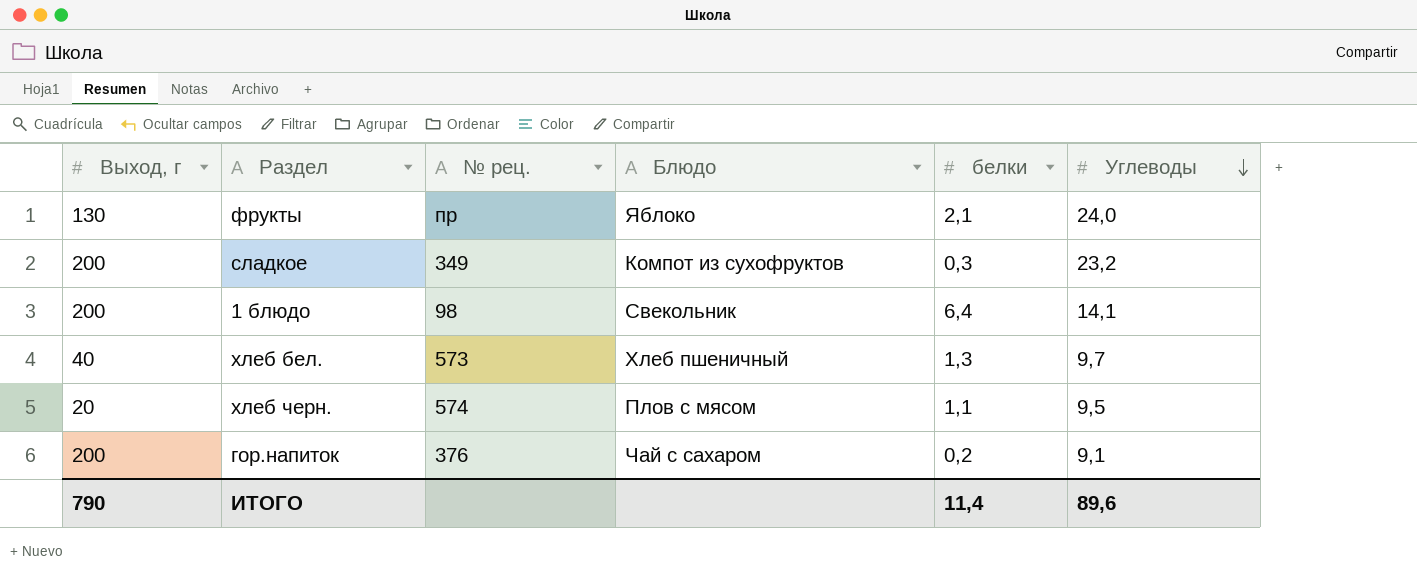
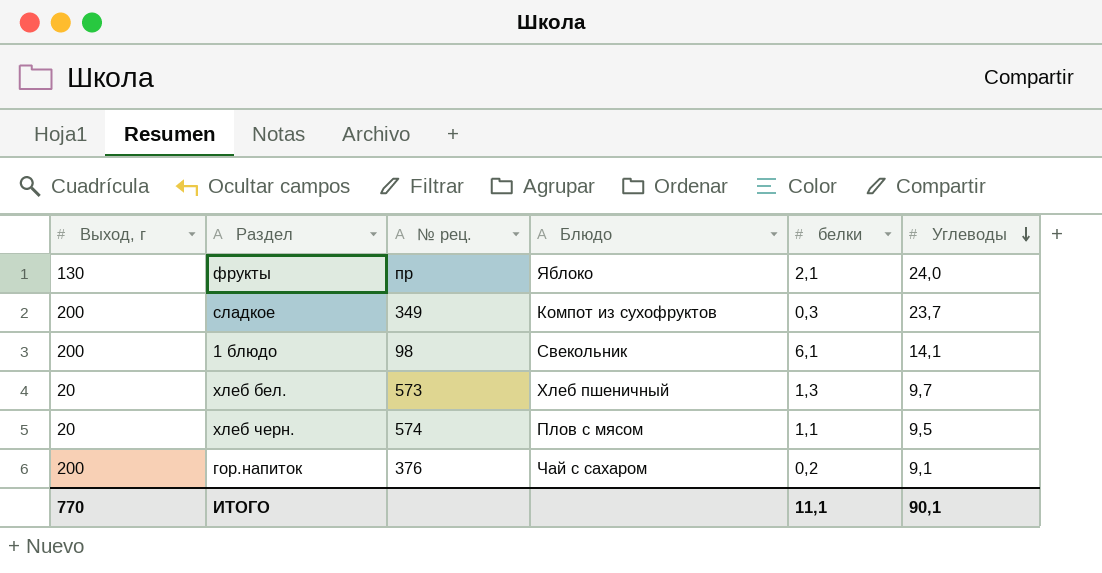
сладкое | Углеводы: 23,2 -> 23,7
1 блюдо | белки: 6,4 -> 6,1
хлеб бел. | Выход, г: 40 -> 20
ИТОГО | Выход, г: 790 -> 770
ИТОГО | белки: 11,4 -> 11,1
ИТОГО | Углеводы: 89,6 -> 90,1

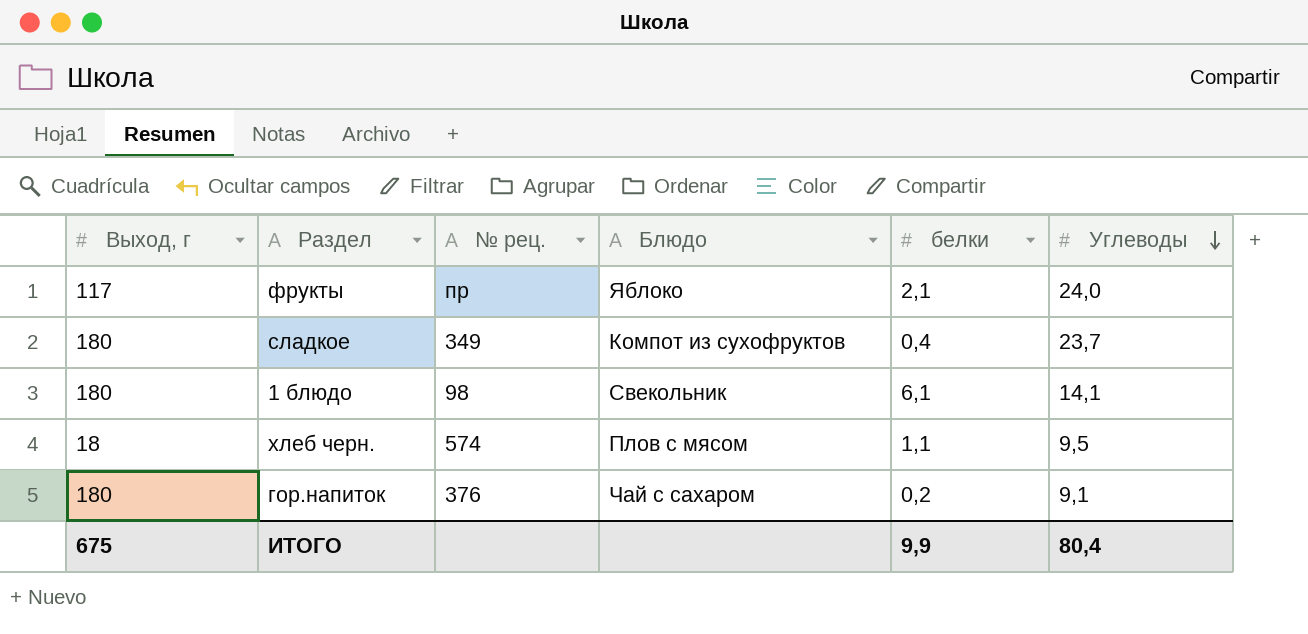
row хлеб бел.: 20 | 573 | Хлеб пшеничный | 1,3 | 9,7 -> none
фрукты | Выход, г: 130 -> 117
сладкое | Выход, г: 200 -> 180
сладкое | белки: 0,3 -> 0,4
1 блюдо | Выход, г: 200 -> 180
хлеб черн. | Выход, г: 20 -> 18
гор.напиток | Выход, г: 200 -> 180
ИТОГО | Выход, г: 770 -> 675
ИТОГО | белки: 11,1 -> 9,9
ИТОГО | Углеводы: 90,1 -> 80,4

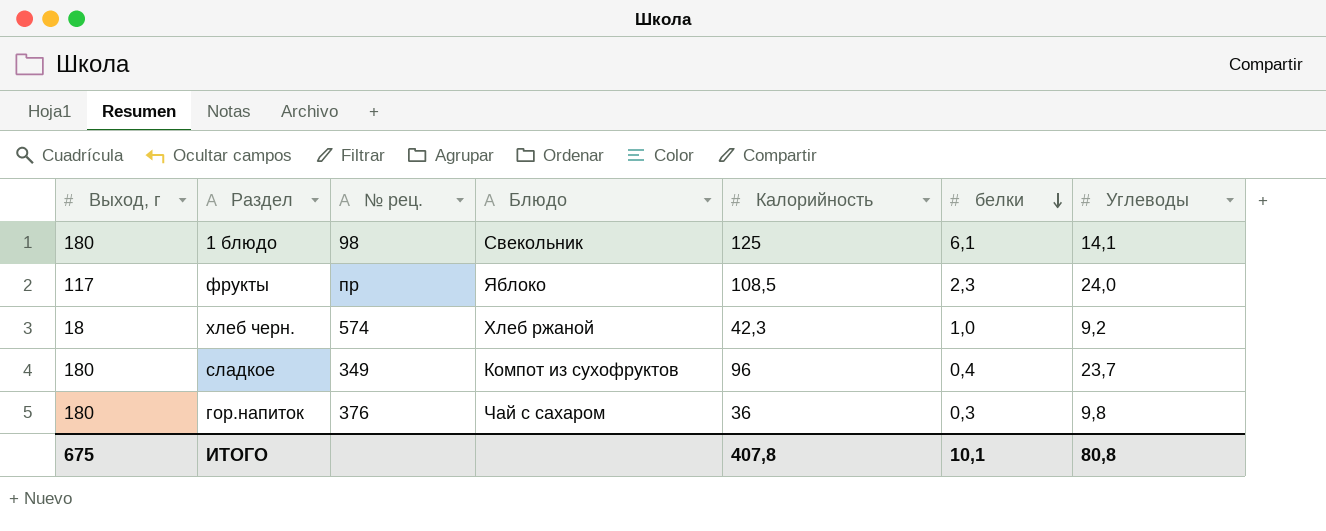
row order: Углеводы descending -> белки descending
column Калорийность | position: none -> 5
фрукты | белки: 2,1 -> 2,3
хлеб черн. | Блюдо: Плов с мясом -> Хлеб ржаной
хлеб черн. | белки: 1,1 -> 1,0
хлеб черн. | Углеводы: 9,5 -> 9,2
гор.напиток | белки: 0,2 -> 0,3
гор.напиток | Углеводы: 9,1 -> 9,8
ИТОГО | белки: 9,9 -> 10,1
ИТОГО | Углеводы: 80,4 -> 80,8

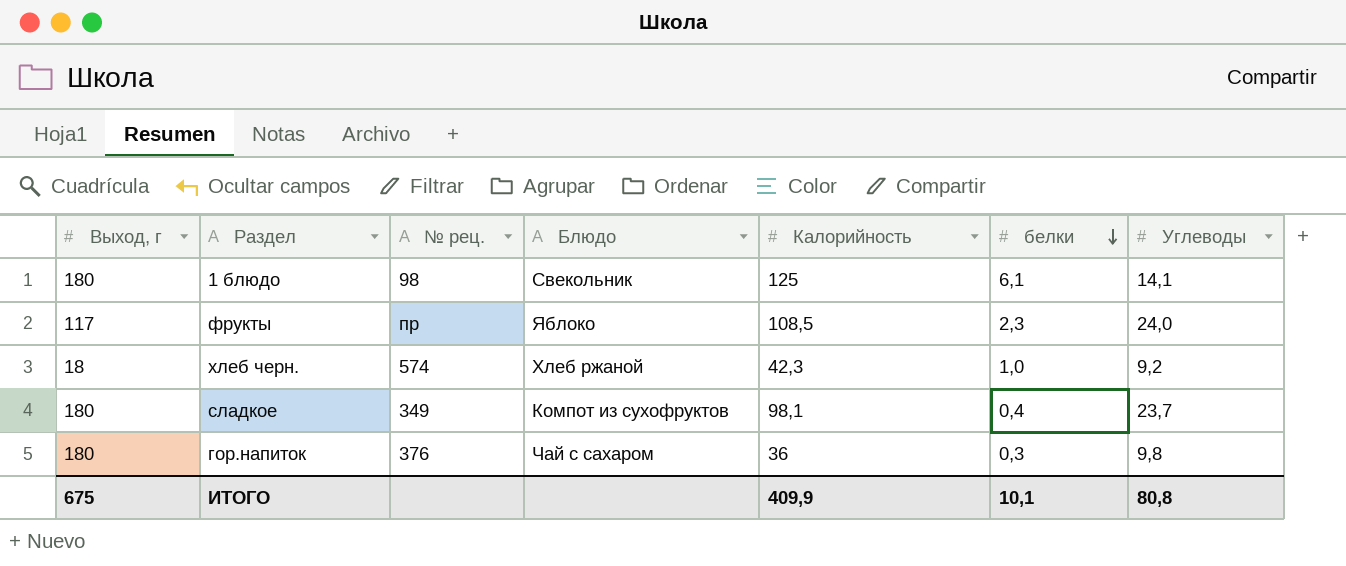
сладкое | Калорийность: 96 -> 98,1
ИТОГО | Калорийность: 407,8 -> 409,9

